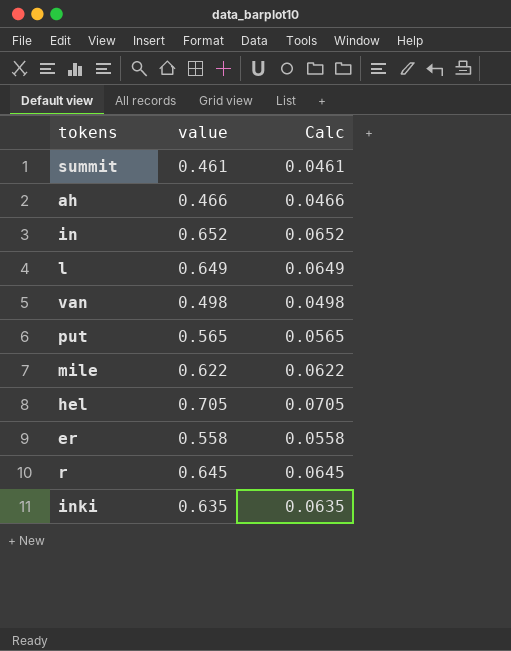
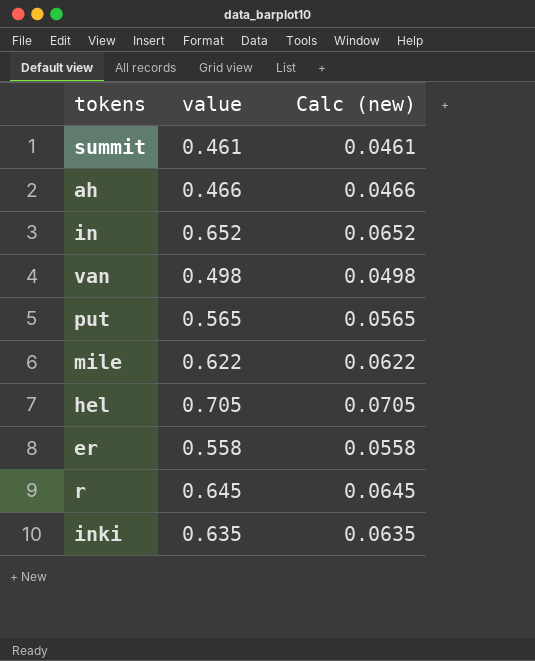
column name: Calc -> Calc (new)
row l: 0.649 | 0.0649 -> none

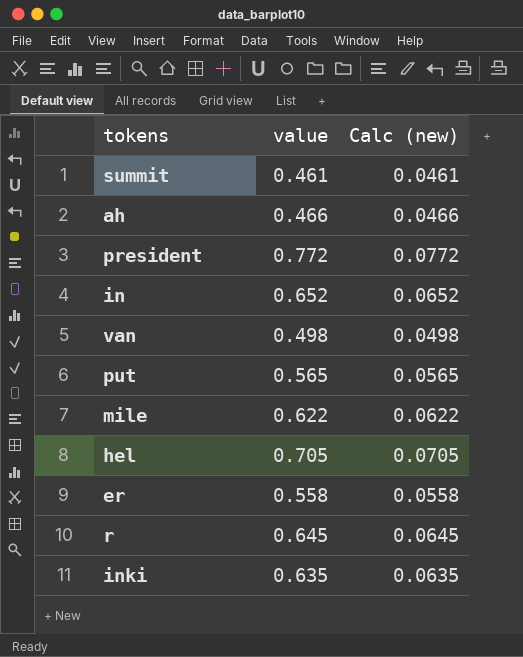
row president: none -> 0.772 | 0.0772

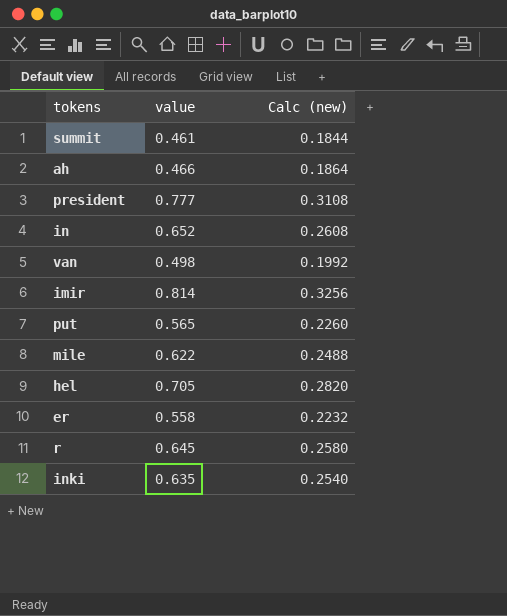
column Calc (new) | formula: [value] * 0.1 -> [value] * 0.4
president | value: 0.772 -> 0.777
row imir: none -> 0.814 | 0.3256

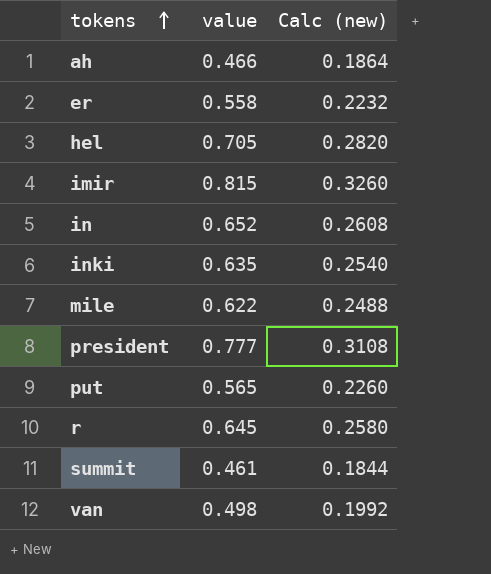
row order: none -> tokens ascending
imir | value: 0.814 -> 0.815
imir | Calc (new): 0.3256 -> 0.3260

